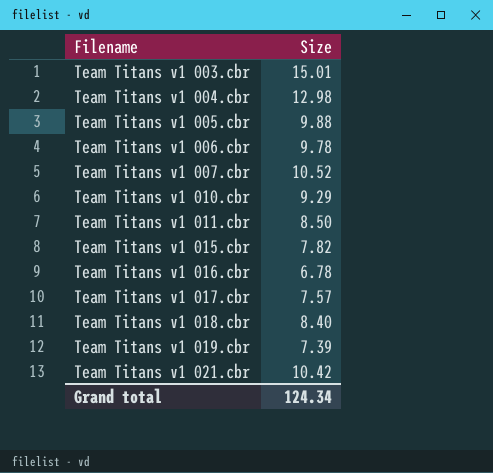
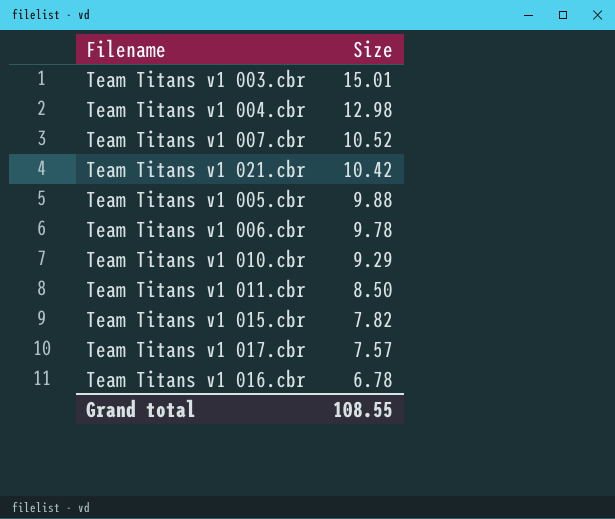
row order: Filename ascending -> Size descending
row Team Titans v1 018.cbr: 8.40 -> none
row Team Titans v1 019.cbr: 7.39 -> none
Grand total | Size: 124.34 -> 108.55

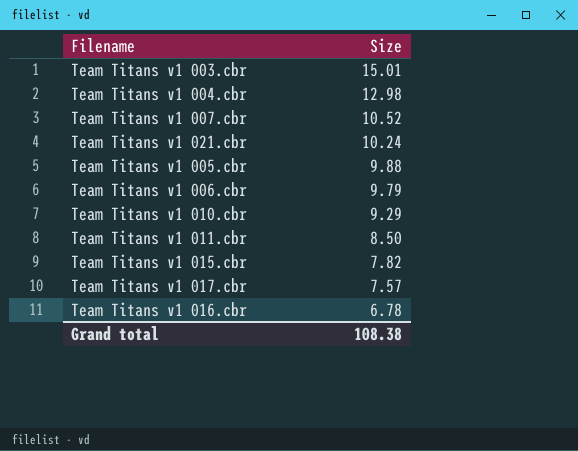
Team Titans v1 021.cbr | Size: 10.42 -> 10.24
Team Titans v1 006.cbr | Size: 9.78 -> 9.79
Grand total | Size: 108.55 -> 108.38

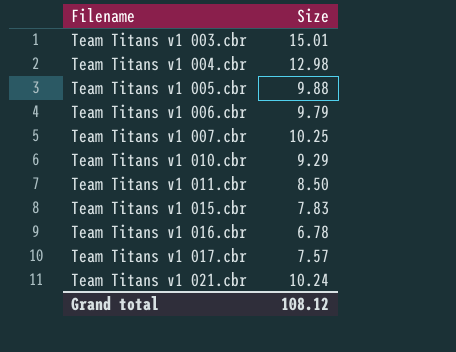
row order: Size descending -> Filename ascending
Team Titans v1 007.cbr | Size: 10.52 -> 10.25
Team Titans v1 015.cbr | Size: 7.82 -> 7.83
Grand total | Size: 108.38 -> 108.12

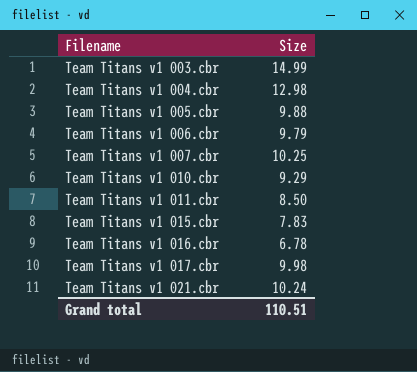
Team Titans v1 003.cbr | Size: 15.01 -> 14.99
Team Titans v1 017.cbr | Size: 7.57 -> 9.98
Grand total | Size: 108.12 -> 110.51

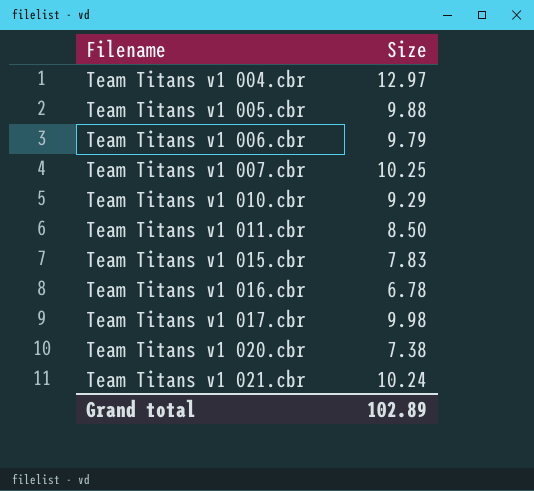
row Team Titans v1 003.cbr: 14.99 -> none
Team Titans v1 004.cbr | Size: 12.98 -> 12.97
row Team Titans v1 020.cbr: none -> 7.38
Grand total | Size: 110.51 -> 102.89

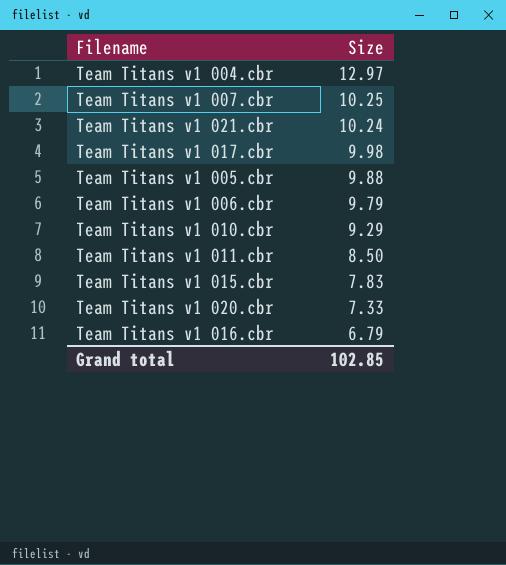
row order: Filename ascending -> Size descending
Team Titans v1 020.cbr | Size: 7.38 -> 7.33
Team Titans v1 016.cbr | Size: 6.78 -> 6.79
Grand total | Size: 102.89 -> 102.85

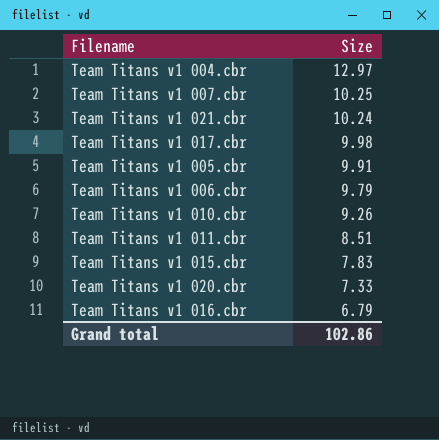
Team Titans v1 005.cbr | Size: 9.88 -> 9.91
Team Titans v1 010.cbr | Size: 9.29 -> 9.26
Team Titans v1 011.cbr | Size: 8.50 -> 8.51
Grand total | Size: 102.85 -> 102.86

